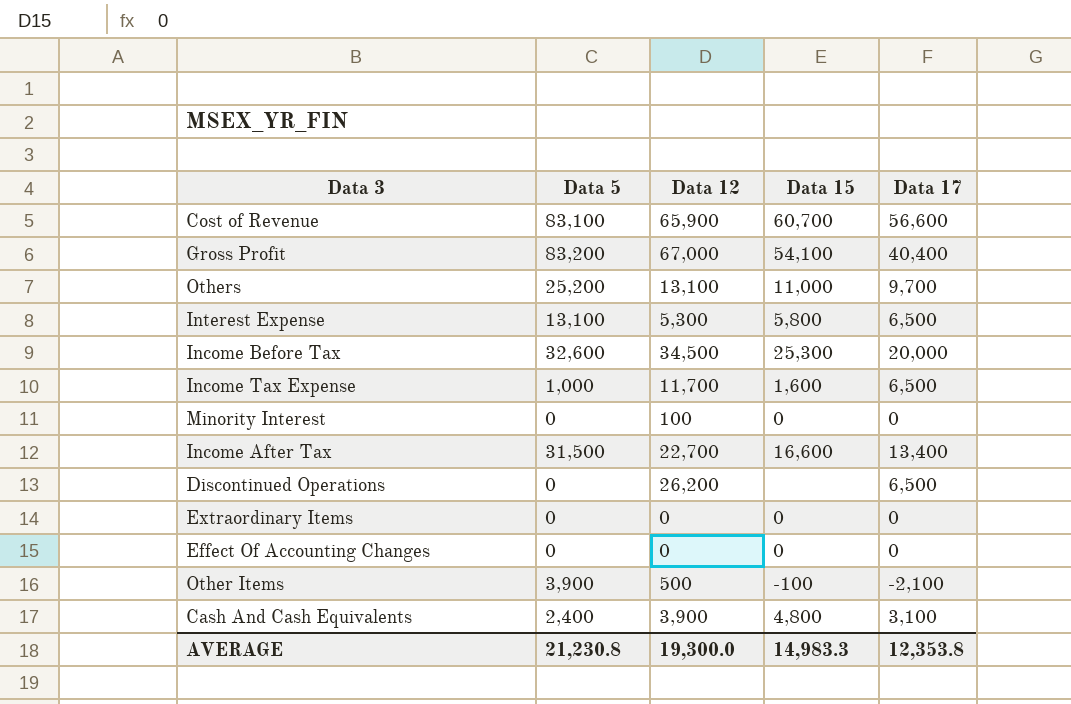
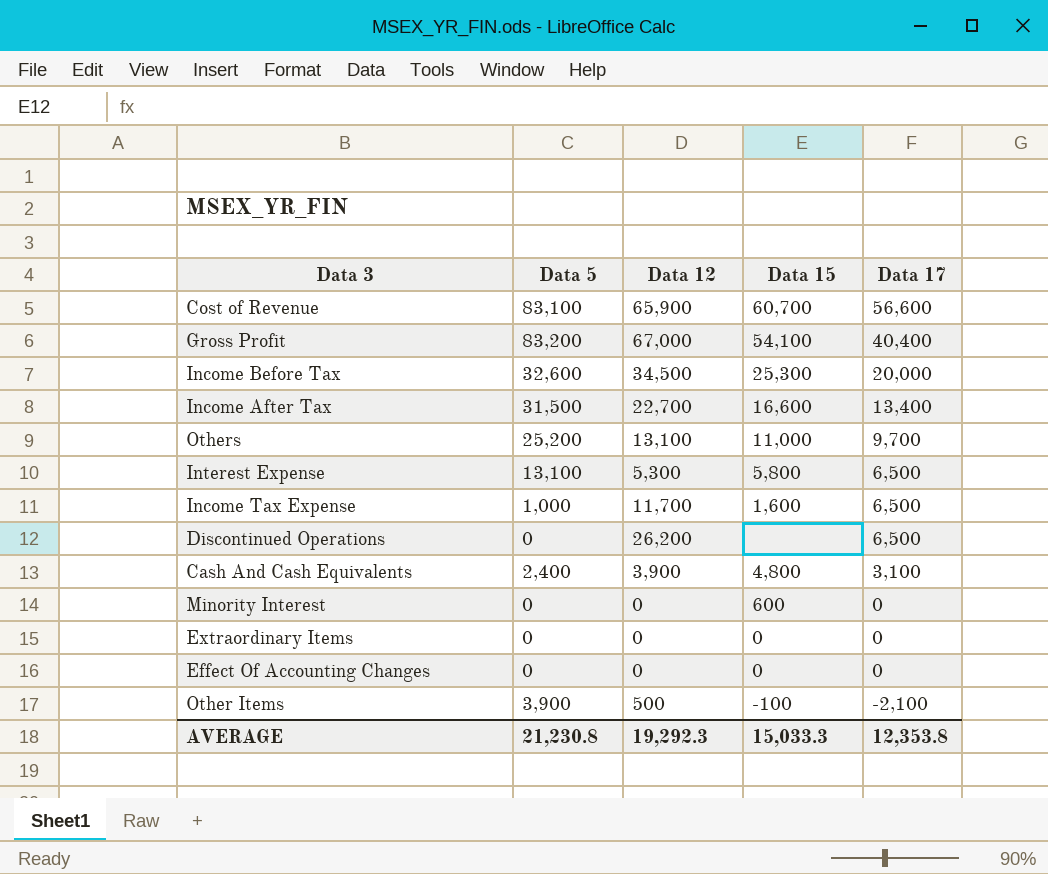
row order: none -> Data 17 descending
Minority Interest | Data 12: 100 -> 0
Minority Interest | Data 15: 0 -> 600
AVERAGE | Data 12: 19,300.0 -> 19,292.3
AVERAGE | Data 15: 14,983.3 -> 15,033.3

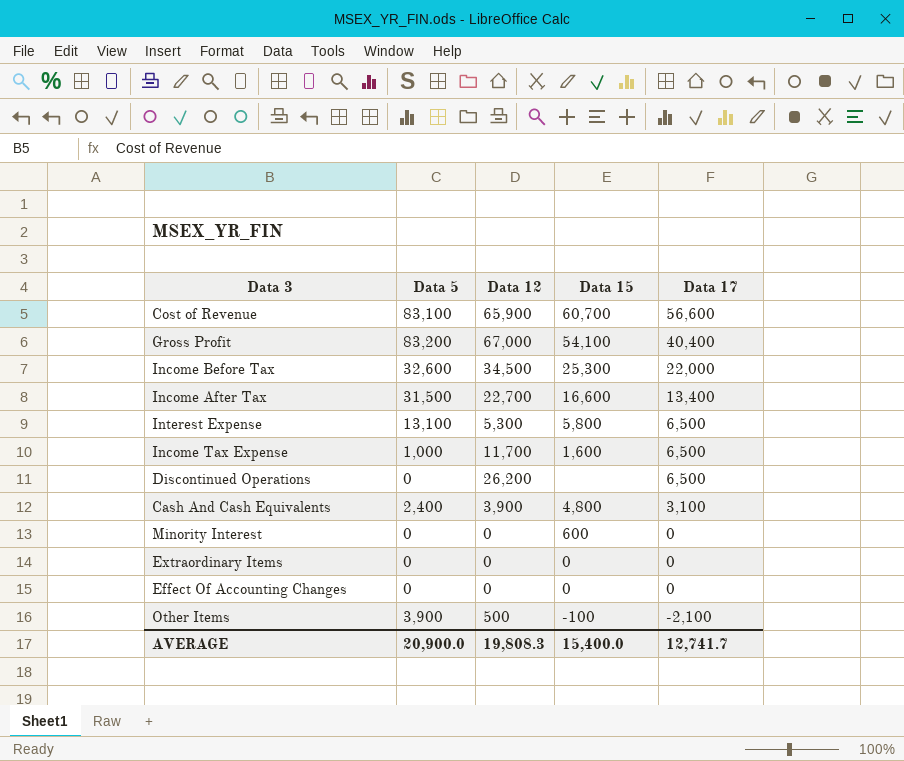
row Others: 25,200 | 13,100 | 11,000 | 9,700 -> none
Income Before Tax | Data 17: 20,000 -> 22,000
AVERAGE | Data 5: 21,230.8 -> 20,900.0
AVERAGE | Data 12: 19,292.3 -> 19,808.3
AVERAGE | Data 15: 15,033.3 -> 15,400.0
AVERAGE | Data 17: 12,353.8 -> 12,741.7

